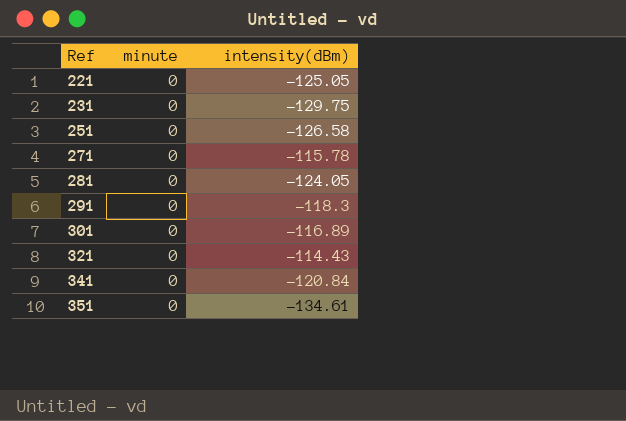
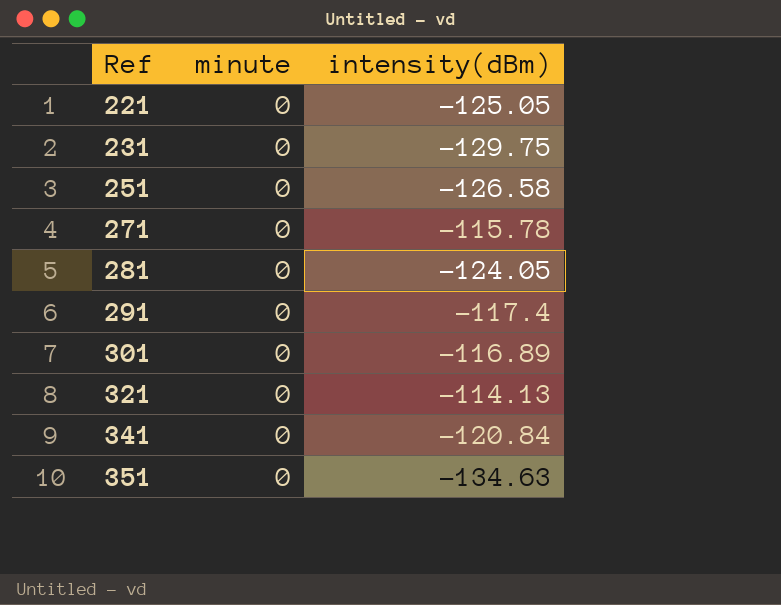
291 | intensity(dBm): -118.3 -> -117.4
321 | intensity(dBm): -114.43 -> -114.13
351 | intensity(dBm): -134.61 -> -134.63

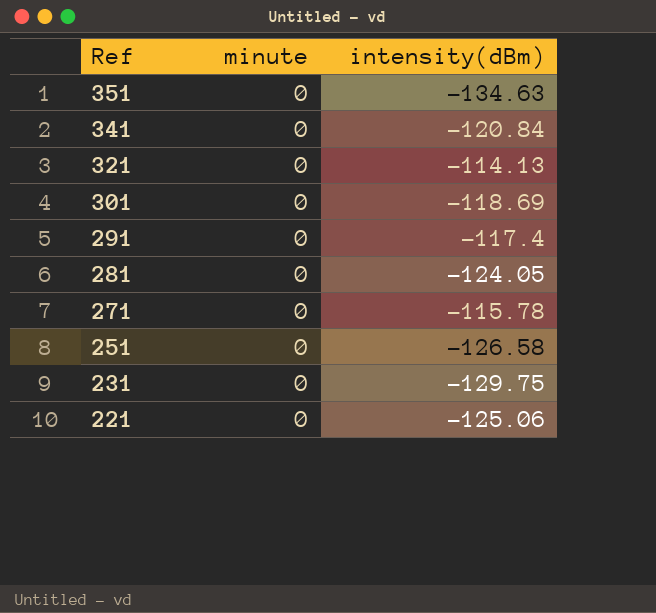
row order: Ref ascending -> Ref descending
301 | intensity(dBm): -116.89 -> -118.69
221 | intensity(dBm): -125.05 -> -125.06

